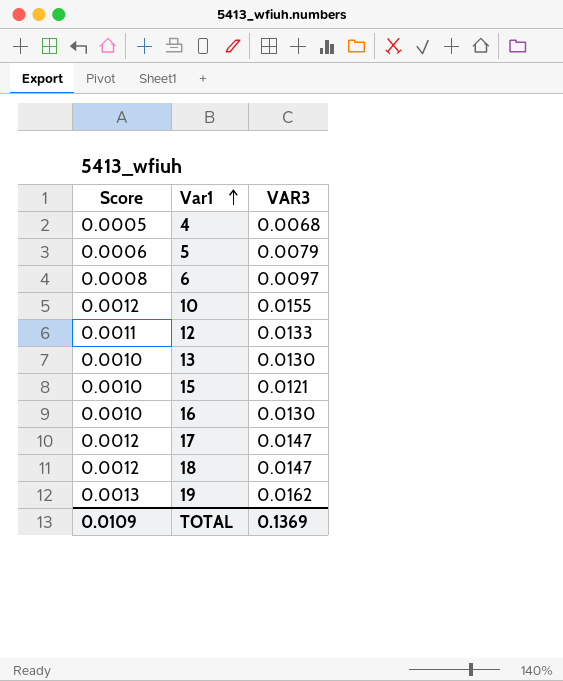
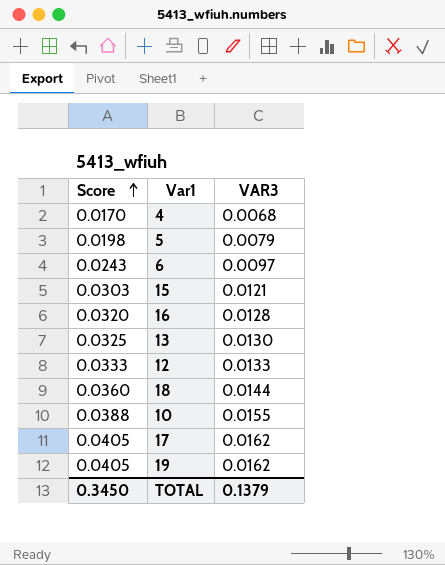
row order: Var1 ascending -> Score ascending
column Score | formula: [VAR3] * 0.08 -> [VAR3] * 2.5
16 | VAR3: 0.0130 -> 0.0128
18 | VAR3: 0.0147 -> 0.0144
17 | VAR3: 0.0147 -> 0.0162
TOTAL | Score: 0.0109 -> 0.3450
TOTAL | VAR3: 0.1369 -> 0.1379

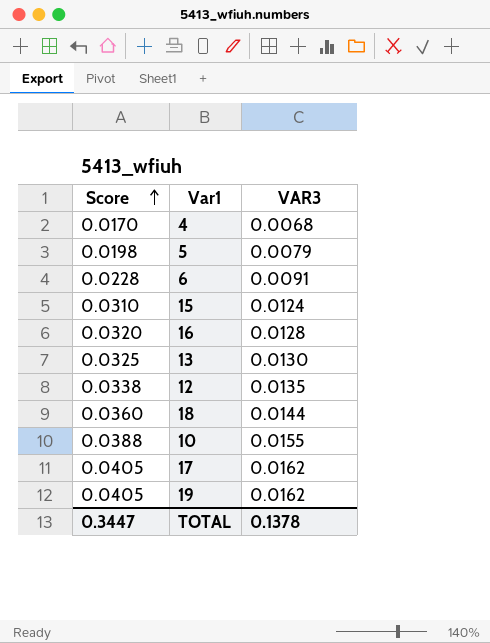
6 | Score: 0.0243 -> 0.0228
6 | VAR3: 0.0097 -> 0.0091
15 | Score: 0.0303 -> 0.0310
15 | VAR3: 0.0121 -> 0.0124
12 | Score: 0.0333 -> 0.0338
12 | VAR3: 0.0133 -> 0.0135
TOTAL | Score: 0.3450 -> 0.3447
TOTAL | VAR3: 0.1379 -> 0.1378

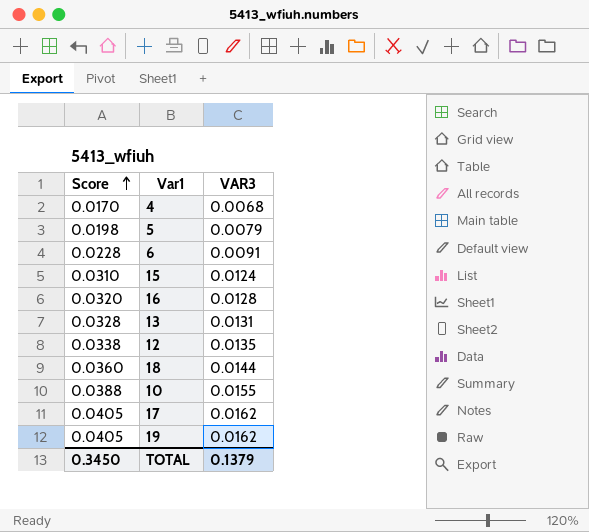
13 | Score: 0.0325 -> 0.0328
13 | VAR3: 0.0130 -> 0.0131
TOTAL | Score: 0.3447 -> 0.3450
TOTAL | VAR3: 0.1378 -> 0.1379

